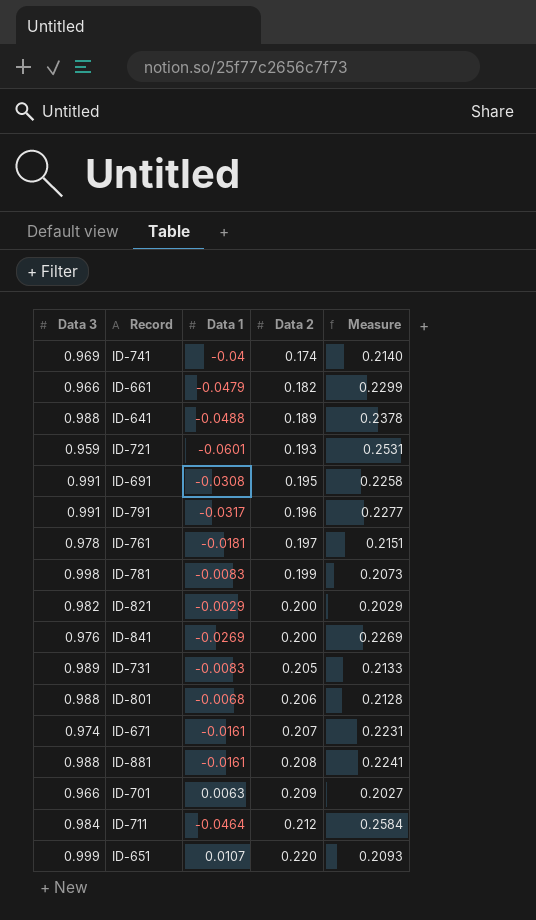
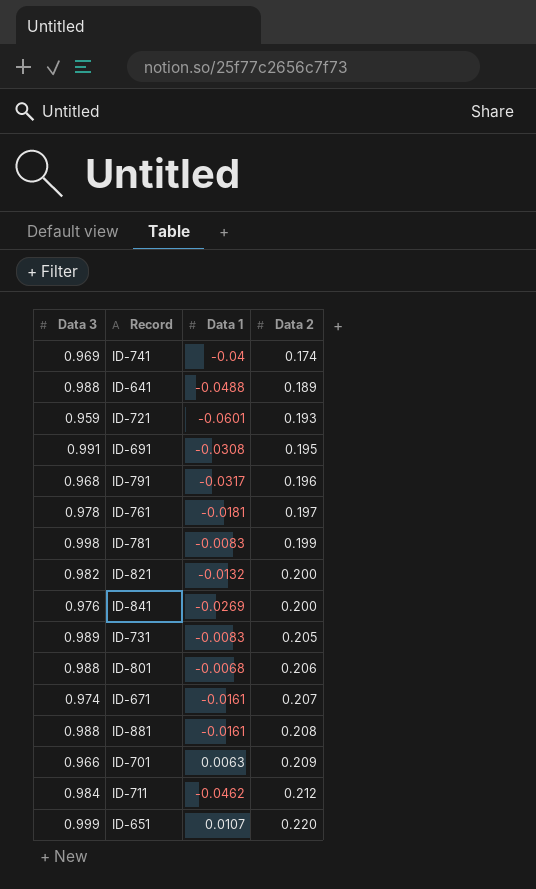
column Measure | formula: [Data 2] - [Data 1] -> none
row ID-661: 0.966 | -0.0479 | 0.182 | 0.2299 -> none
ID-791 | Data 3: 0.991 -> 0.968
ID-821 | Data 1: -0.0029 -> -0.0132
ID-711 | Data 1: -0.0464 -> -0.0462

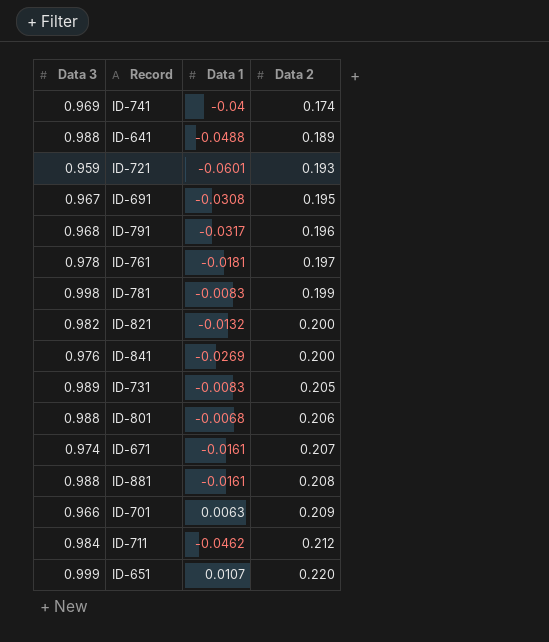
ID-691 | Data 3: 0.991 -> 0.967

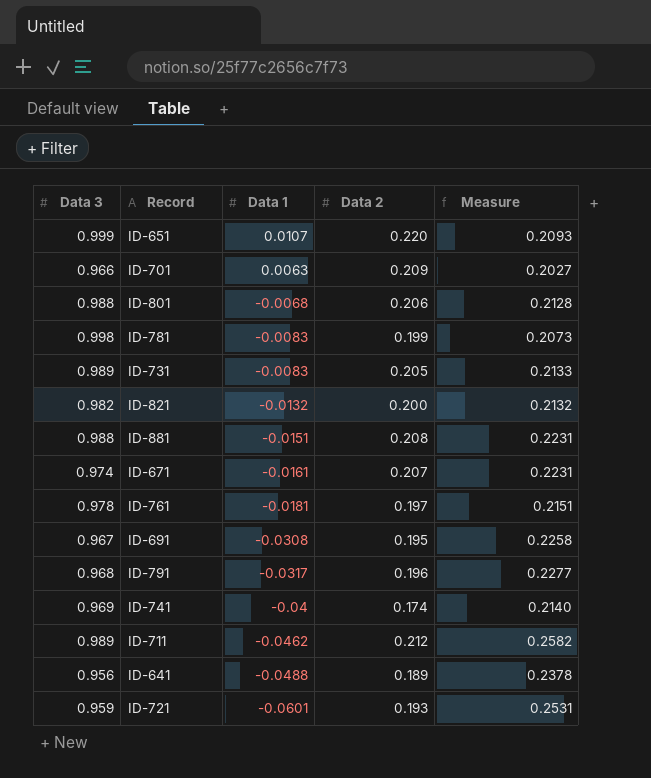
row order: Data 2 ascending -> Data 1 descending
column Measure | formula: none -> [Data 2] - [Data 1]
row ID-841: 0.976 | -0.0269 | 0.200 -> none
ID-881 | Data 1: -0.0161 -> -0.0151
ID-711 | Data 3: 0.984 -> 0.989
ID-641 | Data 3: 0.988 -> 0.956

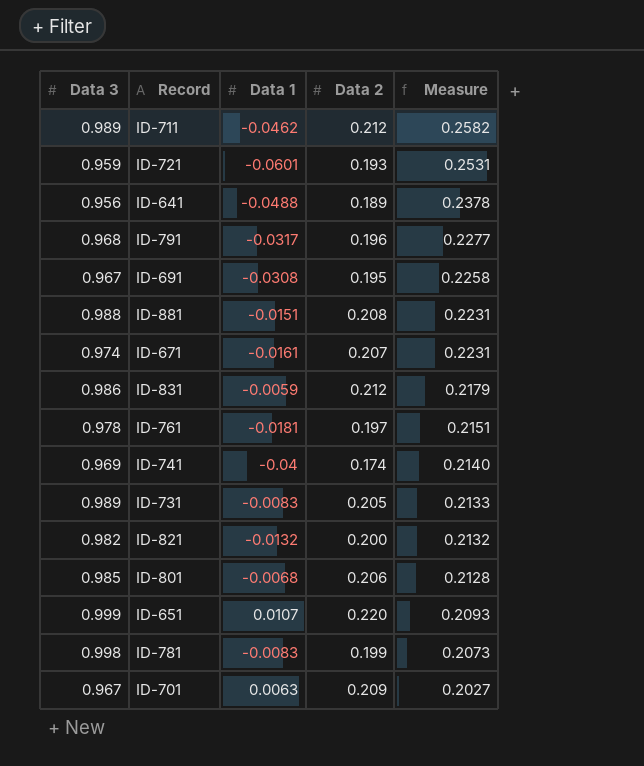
row order: Data 1 descending -> Measure descending
row ID-831: none -> 0.986 | -0.0059 | 0.212 | 0.2179
ID-801 | Data 3: 0.988 -> 0.985
ID-701 | Data 3: 0.966 -> 0.967

